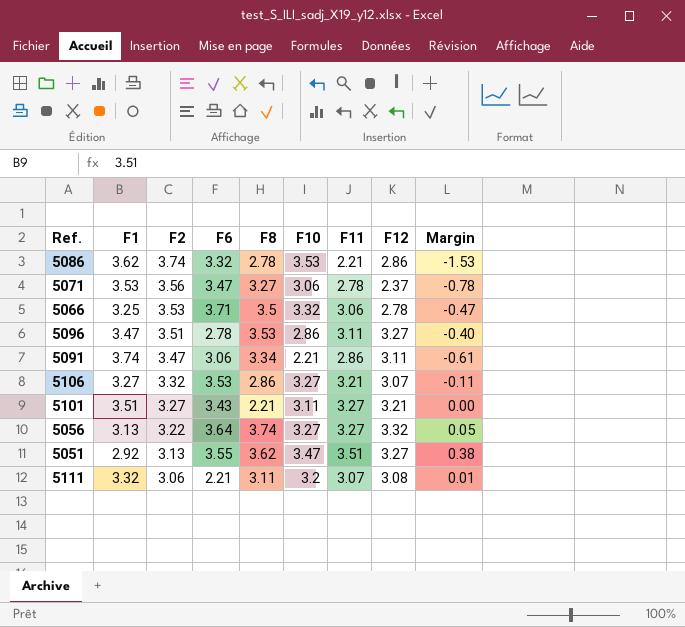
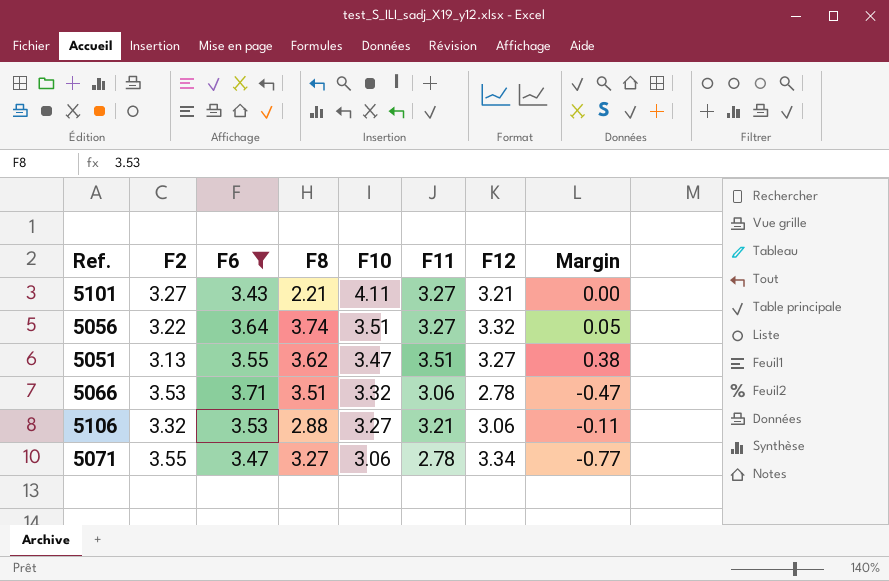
filter: none -> F6 >= 3.43
row order: F2 descending -> F10 descending
column F1 | position: 2 -> none
5101 | F10: 3.11 -> 4.11
5056 | F10: 3.27 -> 3.51
5066 | F8: 3.5 -> 3.51
5106 | F8: 2.86 -> 2.88
5106 | F12: 3.07 -> 3.06
5071 | F2: 3.56 -> 3.55
5071 | F12: 2.37 -> 3.34
5071 | Margin: -0.78 -> -0.77

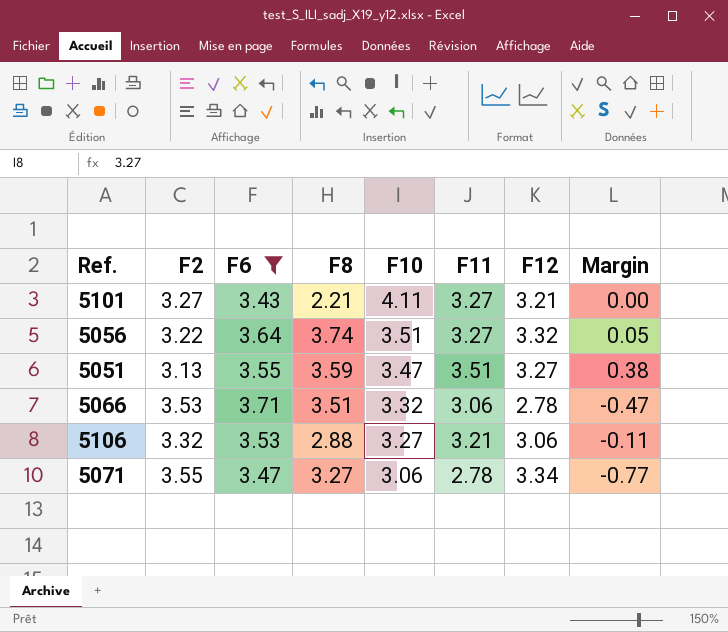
5051 | F8: 3.62 -> 3.59

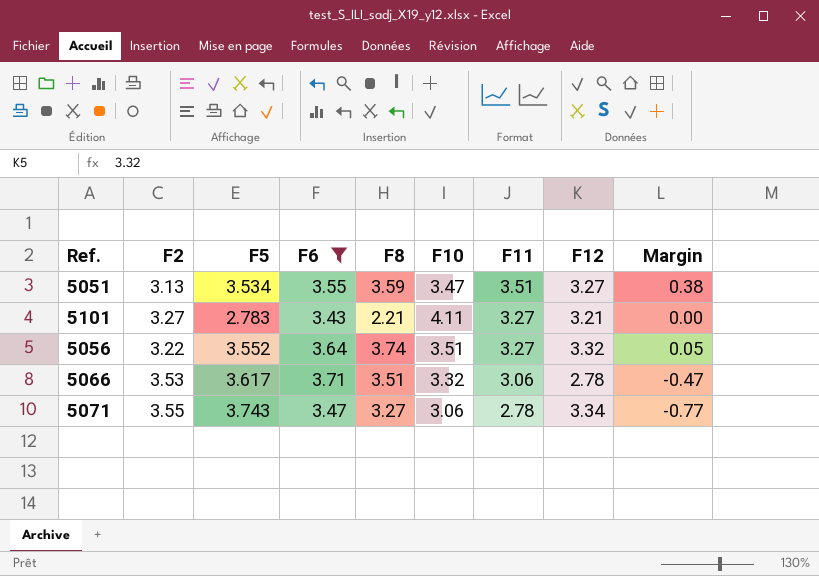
row order: F10 descending -> F11 descending
column F5 | position: none -> 3
row 5106: 3.32 | 3.53 | 2.88 | 3.27 | 3.21 | 3.06 | -0.11 -> none

